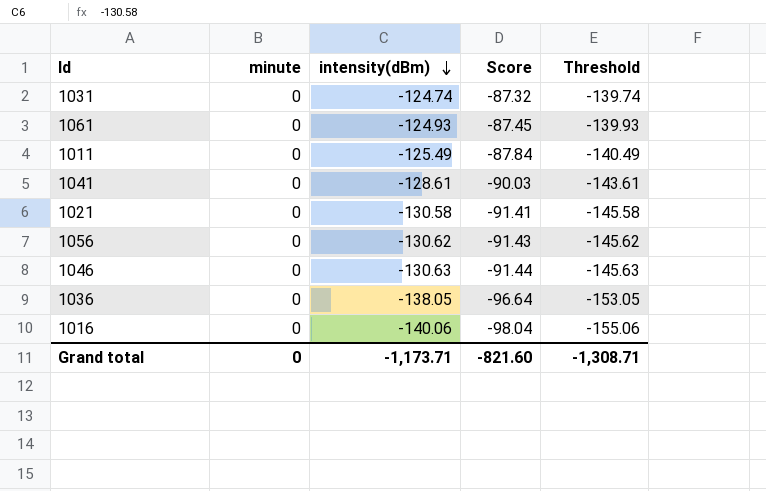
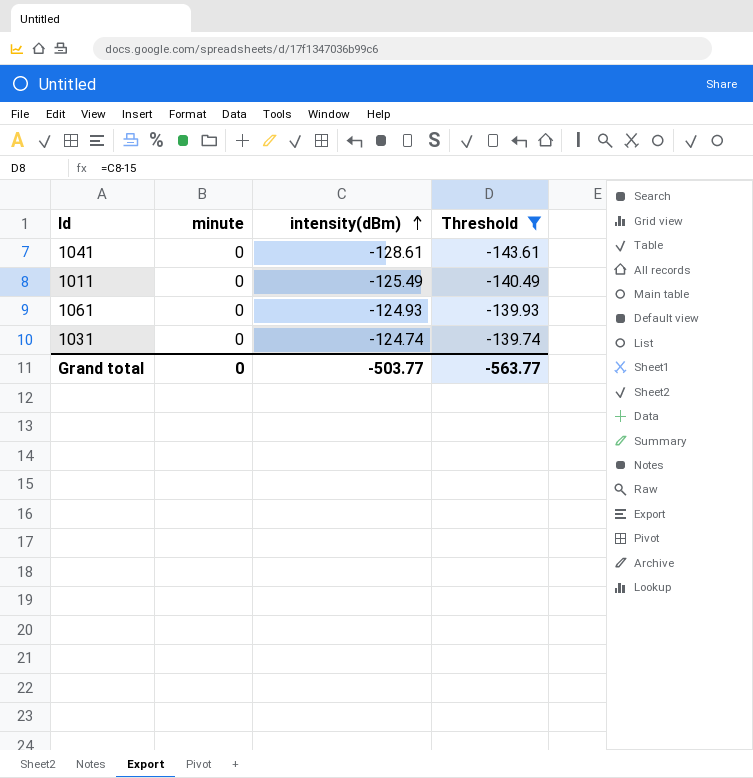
filter: none -> Threshold >= -143.61
row order: intensity(dBm) descending -> intensity(dBm) ascending
column Score | formula: [intensity(dBm)] * 0.7 -> none
Grand total | intensity(dBm): -1,173.71 -> -503.77
Grand total | Threshold: -1,308.71 -> -563.77

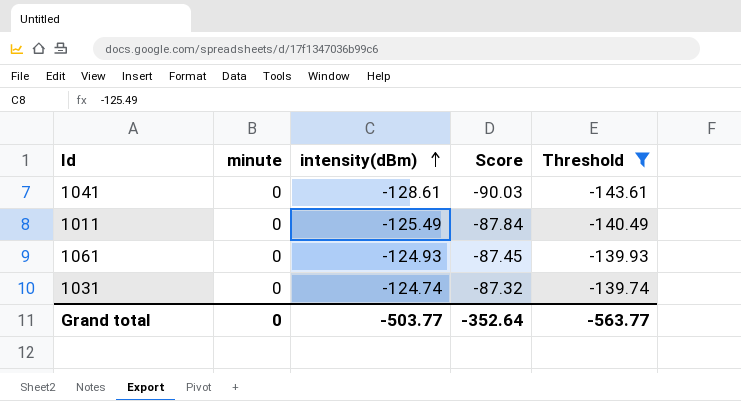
column Score | formula: none -> [intensity(dBm)] * 0.7

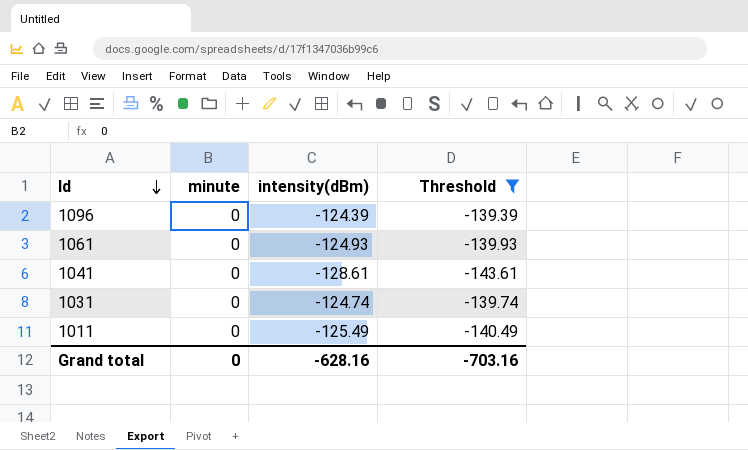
row order: intensity(dBm) ascending -> Id descending
column Score | formula: [intensity(dBm)] * 0.7 -> none
row 1096: none -> 0 | -124.39 | -139.39
Grand total | intensity(dBm): -503.77 -> -628.16
Grand total | Threshold: -563.77 -> -703.16

